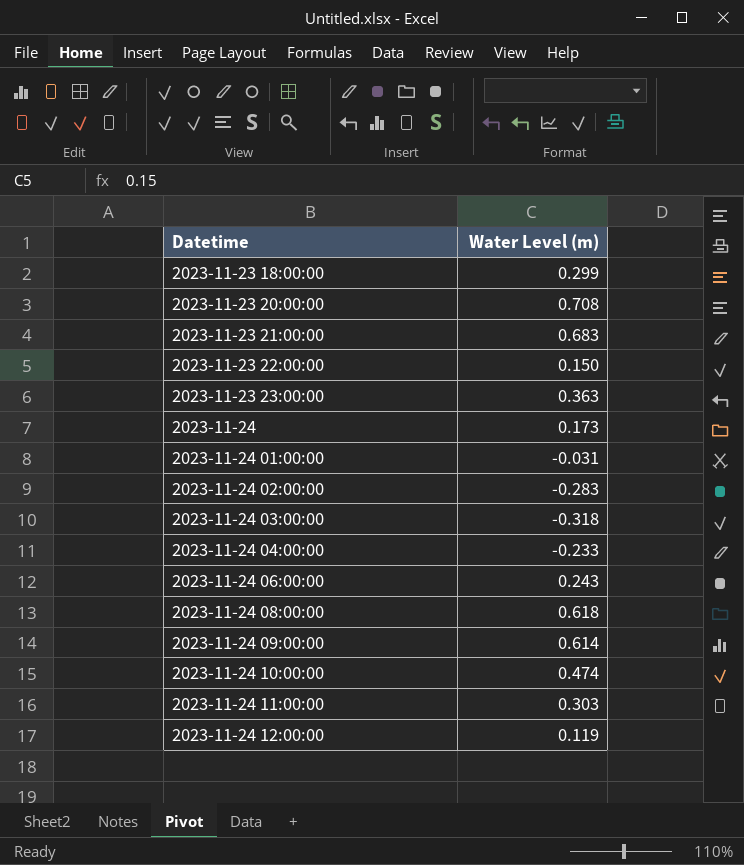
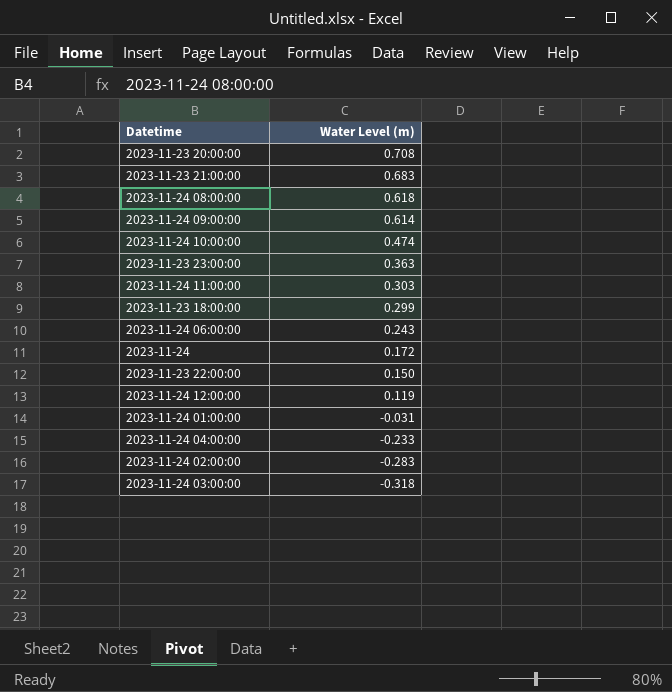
row order: Datetime ascending -> Water Level (m) descending
2023-11-24 | Water Level (m): 0.173 -> 0.172

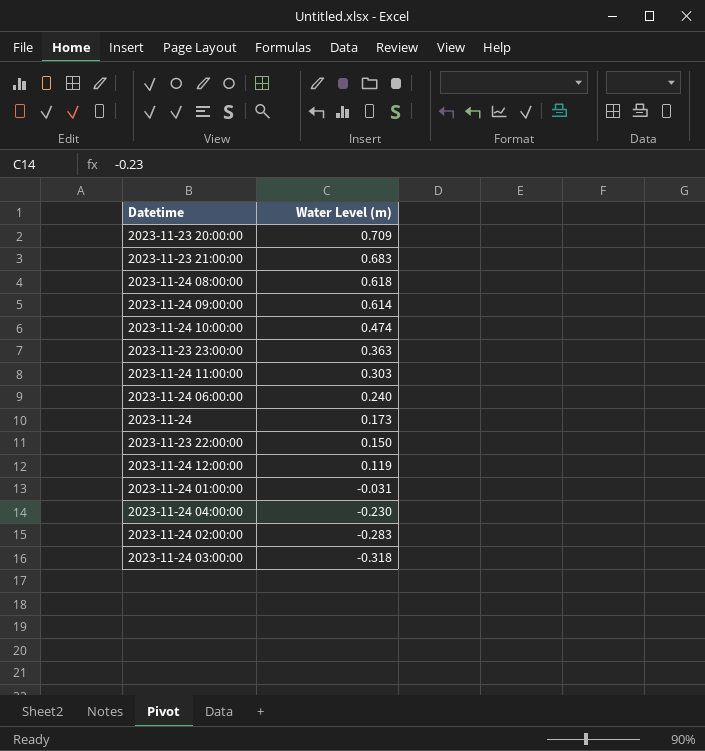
row 2023-11-23 18:00:00: 0.299 -> none
2023-11-23 20:00:00 | Water Level (m): 0.708 -> 0.709
2023-11-24 06:00:00 | Water Level (m): 0.243 -> 0.240
2023-11-24 | Water Level (m): 0.172 -> 0.173
2023-11-24 04:00:00 | Water Level (m): -0.233 -> -0.230

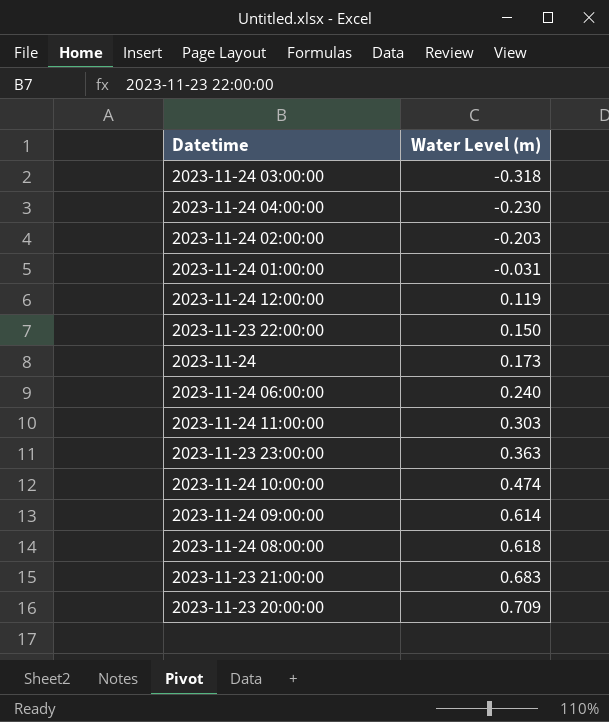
row order: Water Level (m) descending -> Water Level (m) ascending
2023-11-24 02:00:00 | Water Level (m): -0.283 -> -0.203

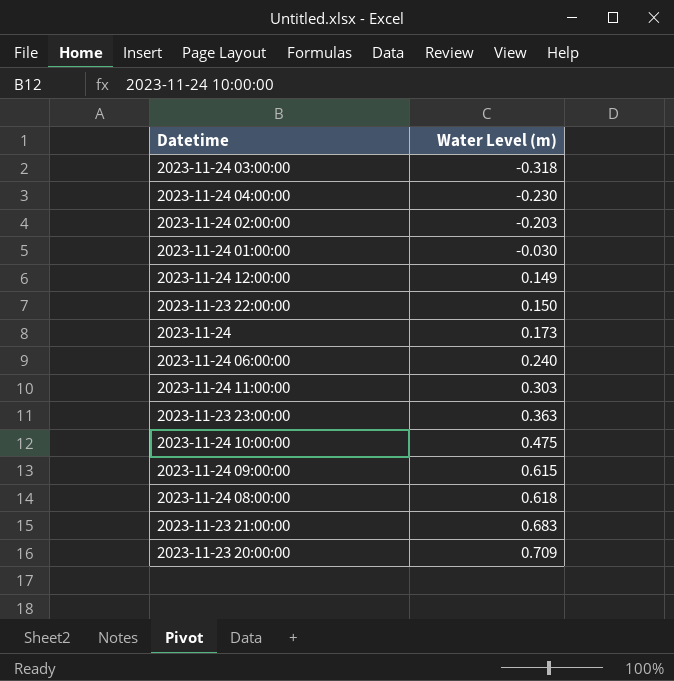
2023-11-24 01:00:00 | Water Level (m): -0.031 -> -0.030
2023-11-24 12:00:00 | Water Level (m): 0.119 -> 0.149
2023-11-24 10:00:00 | Water Level (m): 0.474 -> 0.475
2023-11-24 09:00:00 | Water Level (m): 0.614 -> 0.615

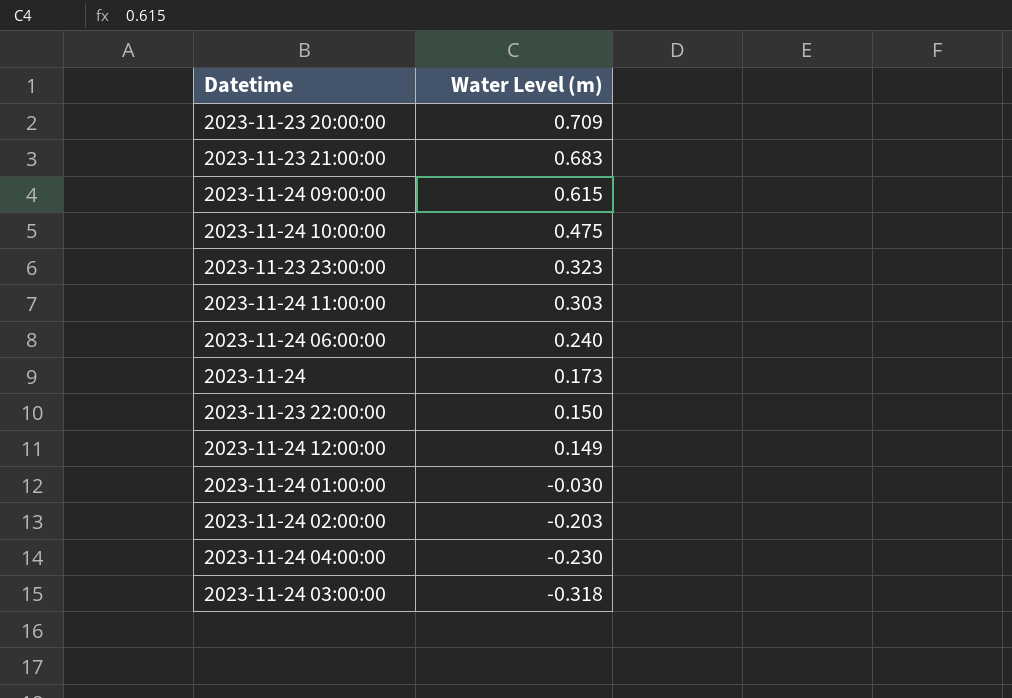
row order: Water Level (m) ascending -> Water Level (m) descending
row 2023-11-24 08:00:00: 0.618 -> none
2023-11-23 23:00:00 | Water Level (m): 0.363 -> 0.323

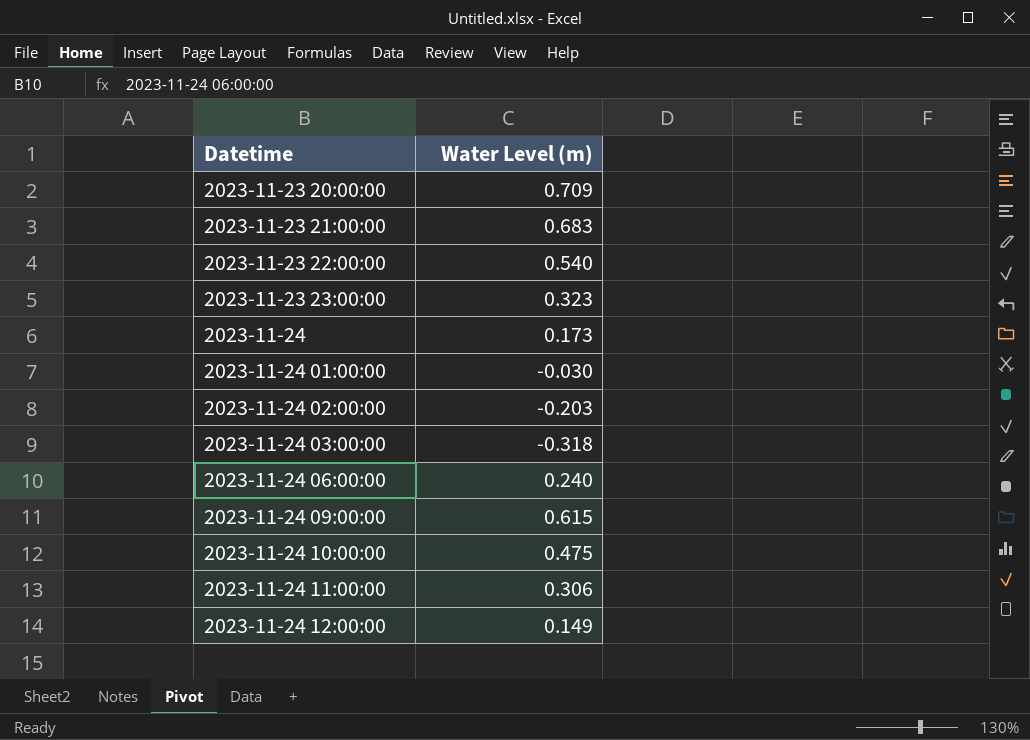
row order: Water Level (m) descending -> Datetime ascending
row 2023-11-24 04:00:00: -0.230 -> none
2023-11-23 22:00:00 | Water Level (m): 0.150 -> 0.540
2023-11-24 11:00:00 | Water Level (m): 0.303 -> 0.306

